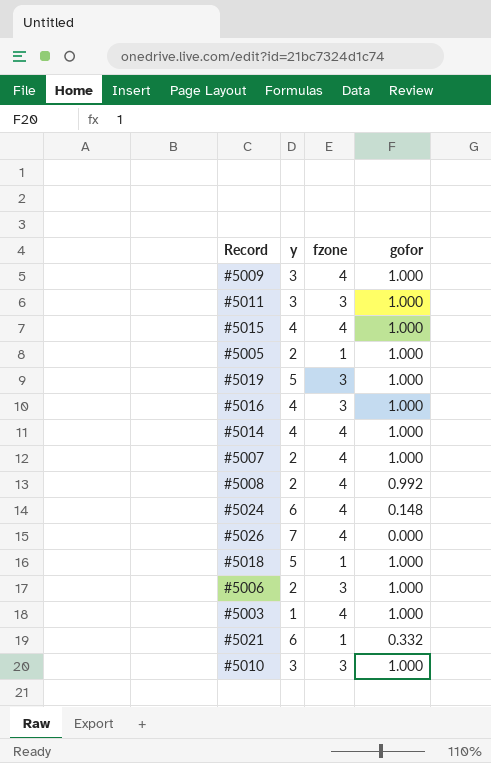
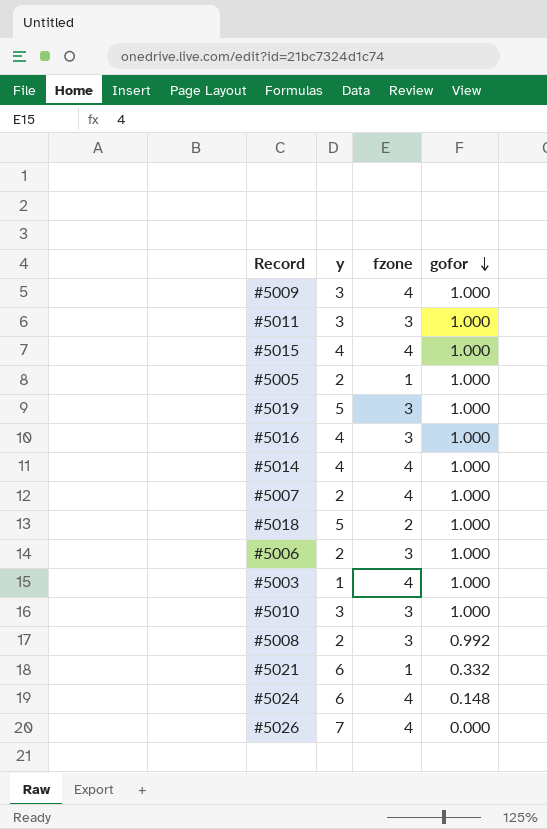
row order: none -> gofor descending
#5018 | fzone: 1 -> 2
#5008 | fzone: 4 -> 3

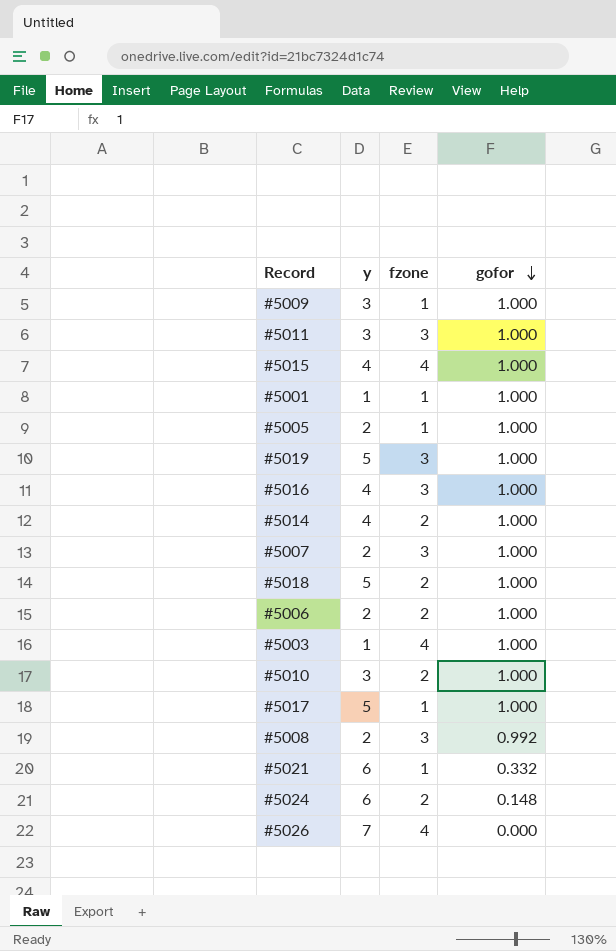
#5009 | fzone: 4 -> 1
row #5001: none -> 1 | 1 | 1.000
#5014 | fzone: 4 -> 2
#5007 | fzone: 4 -> 3
#5006 | fzone: 3 -> 2
#5010 | fzone: 3 -> 2
row #5017: none -> 5 | 1 | 1.000
#5024 | fzone: 4 -> 2

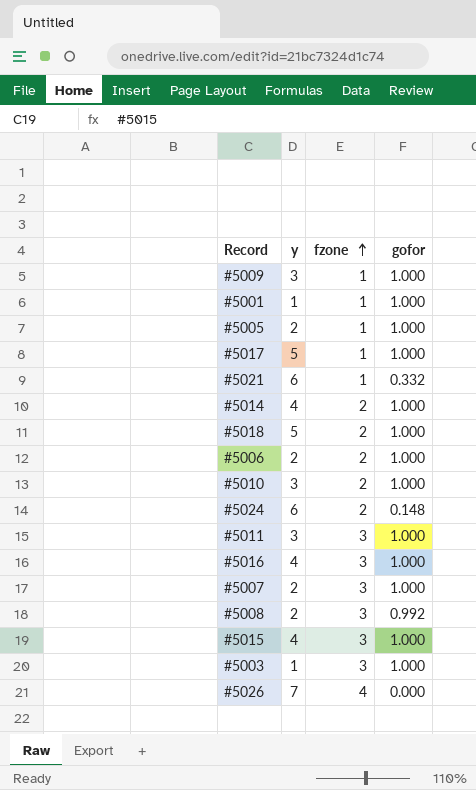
row order: gofor descending -> fzone ascending
row #5019: 5 | 3 | 1.000 -> none
#5015 | fzone: 4 -> 3
#5003 | fzone: 4 -> 3

